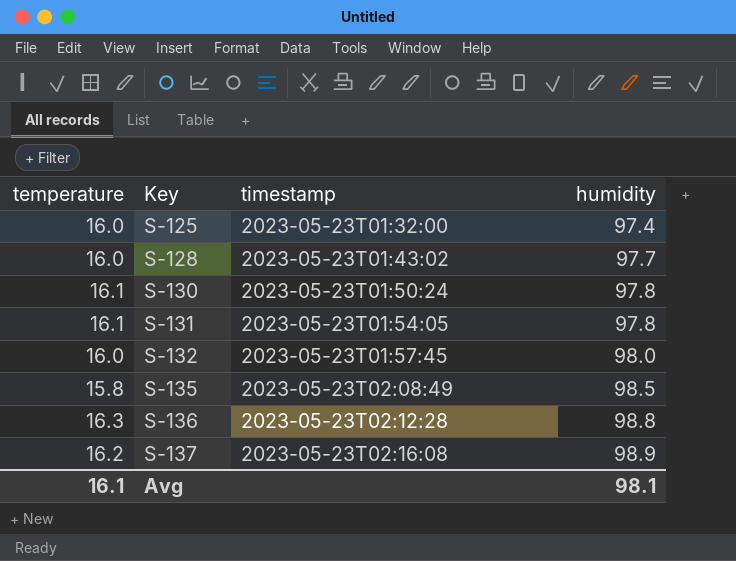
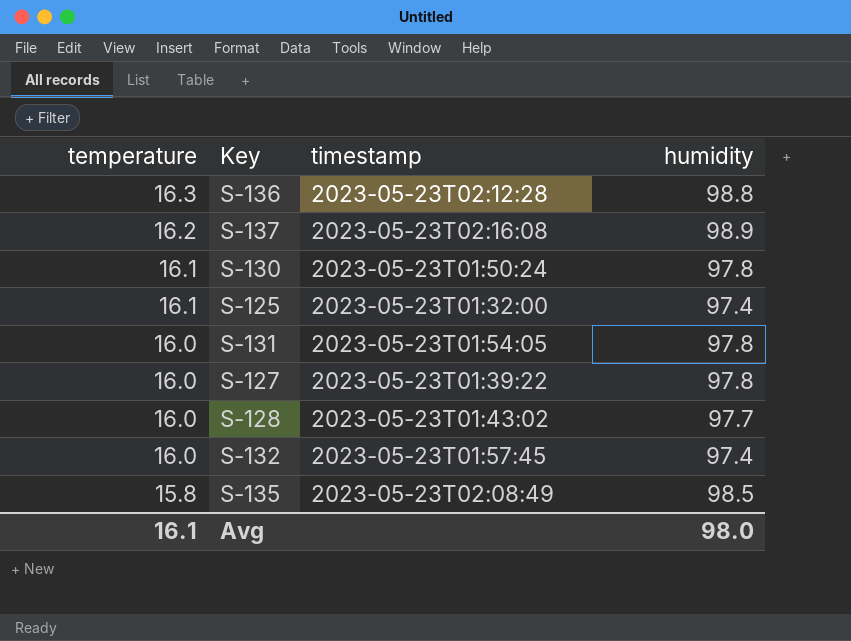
row order: Key ascending -> temperature descending
S-125 | temperature: 16.0 -> 16.1
S-131 | temperature: 16.1 -> 16.0
row S-127: none -> 16.0 | 2023-05-23T01:39:22 | 97.8
S-132 | humidity: 98.0 -> 97.4
Avg | humidity: 98.1 -> 98.0

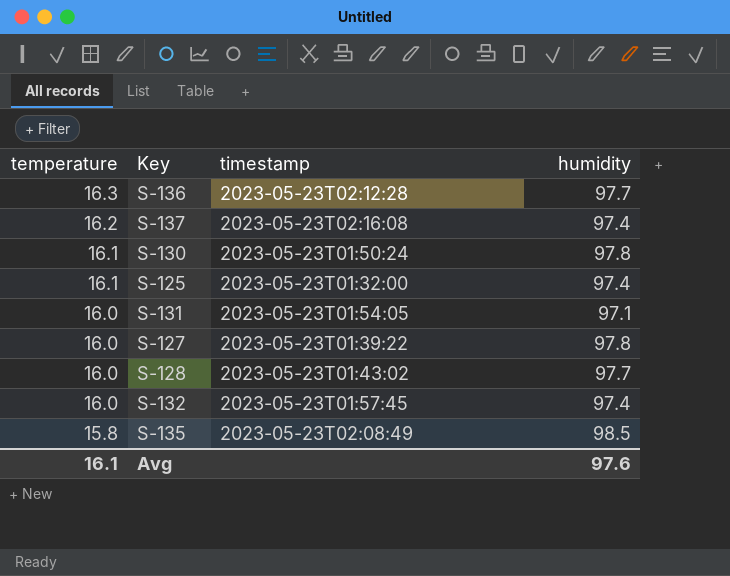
S-136 | humidity: 98.8 -> 97.7
S-137 | humidity: 98.9 -> 97.4
S-131 | humidity: 97.8 -> 97.1
Avg | humidity: 98.0 -> 97.6

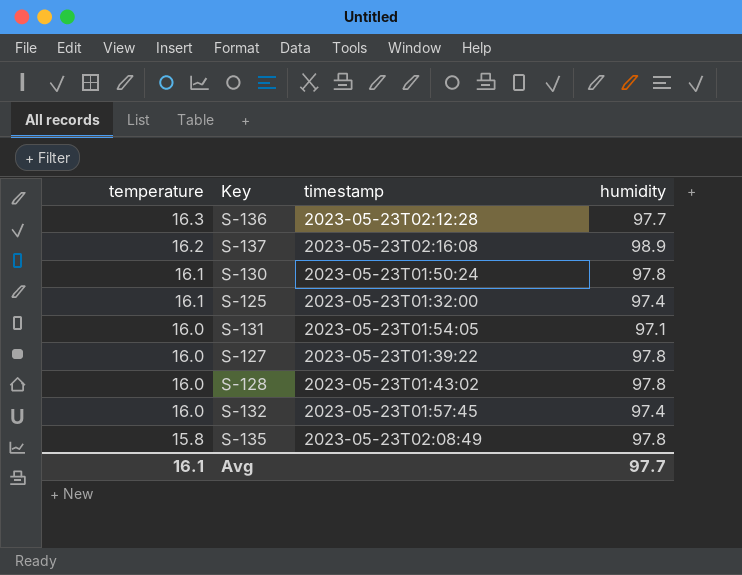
S-137 | humidity: 97.4 -> 98.9
S-128 | humidity: 97.7 -> 97.8
S-135 | humidity: 98.5 -> 97.8
Avg | humidity: 97.6 -> 97.7

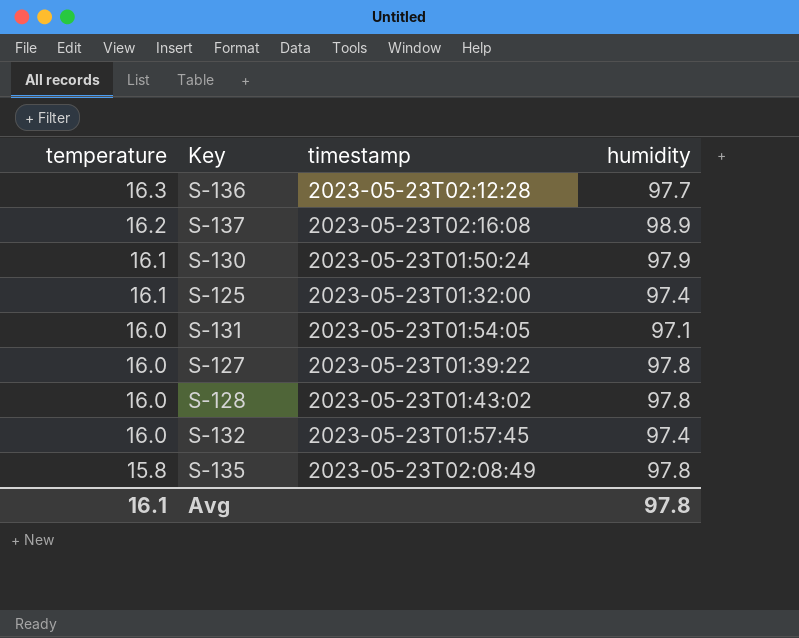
S-130 | humidity: 97.8 -> 97.9
Avg | humidity: 97.7 -> 97.8

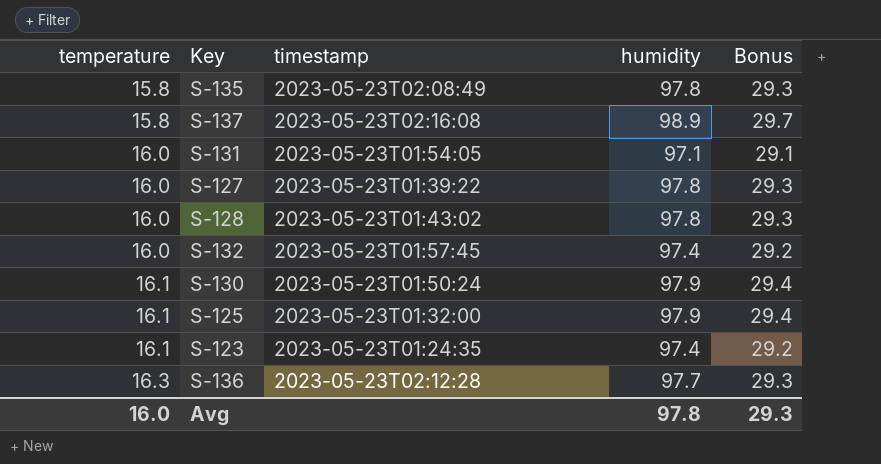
row order: temperature descending -> temperature ascending
column Bonus | formula: none -> [humidity] * 0.3
S-137 | temperature: 16.2 -> 15.8
S-125 | humidity: 97.4 -> 97.9
row S-123: none -> 16.1 | 2023-05-23T01:24:35 | 97.4 | 29.2
Avg | temperature: 16.1 -> 16.0

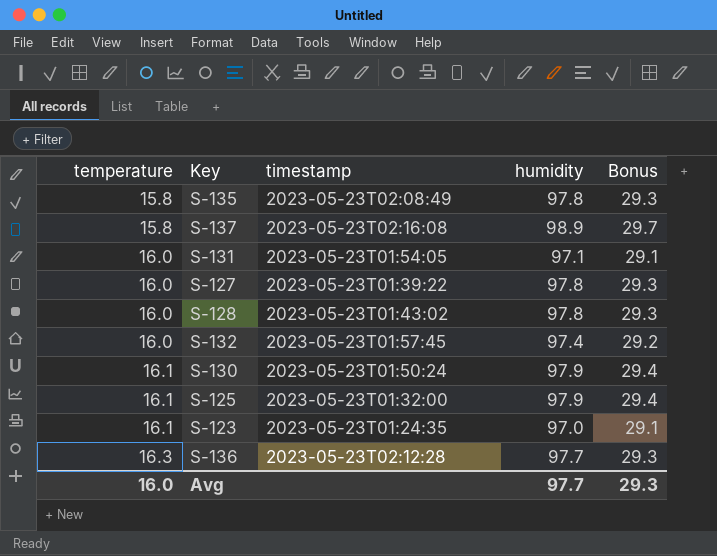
S-123 | humidity: 97.4 -> 97.0
S-123 | Bonus: 29.2 -> 29.1
Avg | humidity: 97.8 -> 97.7

